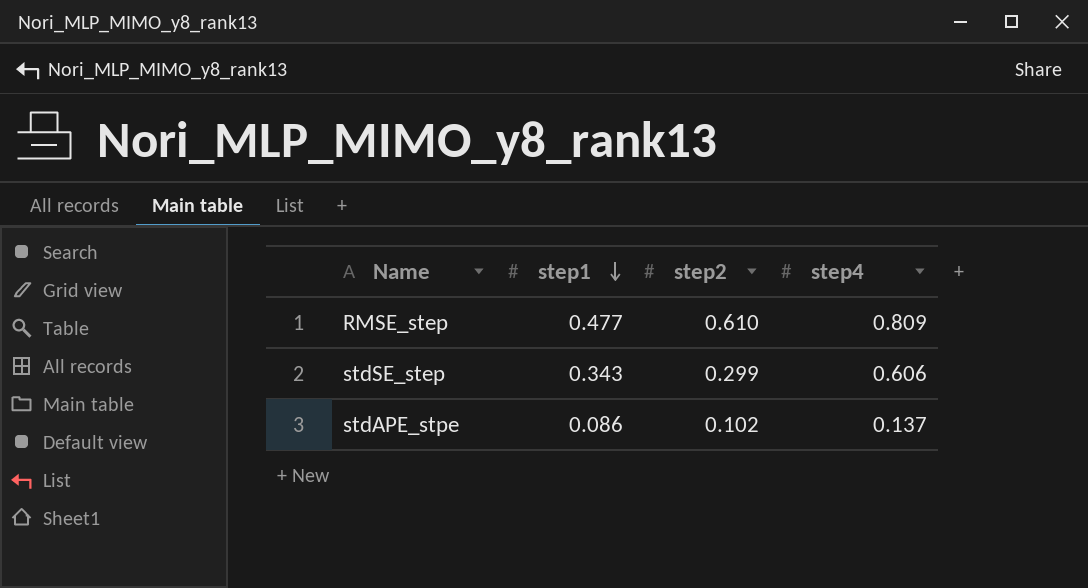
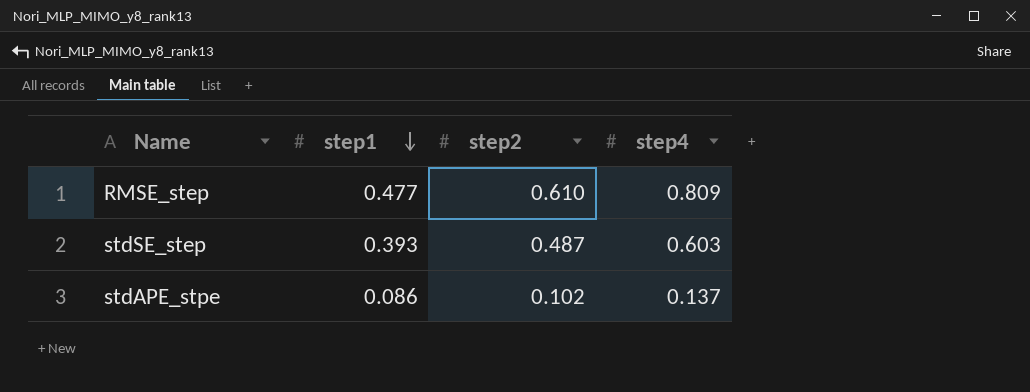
stdSE_step | step1: 0.343 -> 0.393
stdSE_step | step2: 0.299 -> 0.487
stdSE_step | step4: 0.606 -> 0.603

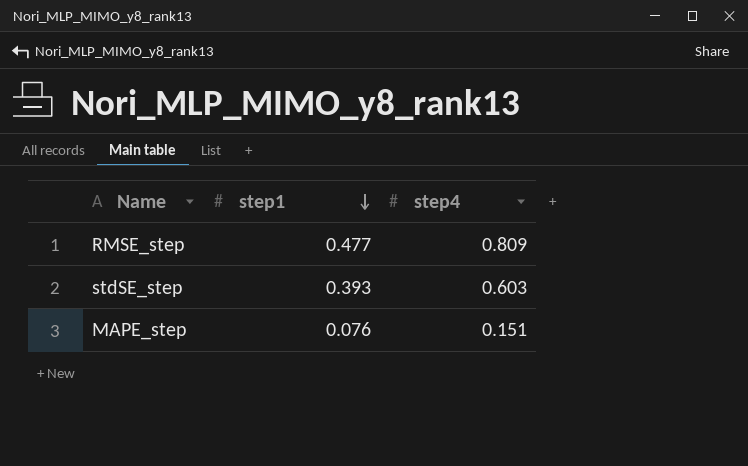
column step2 | position: 3 -> none
row stdAPE_stpe: 0.086 | 0.102 | 0.137 -> none
row MAPE_step: none -> 0.076 | 0.151

